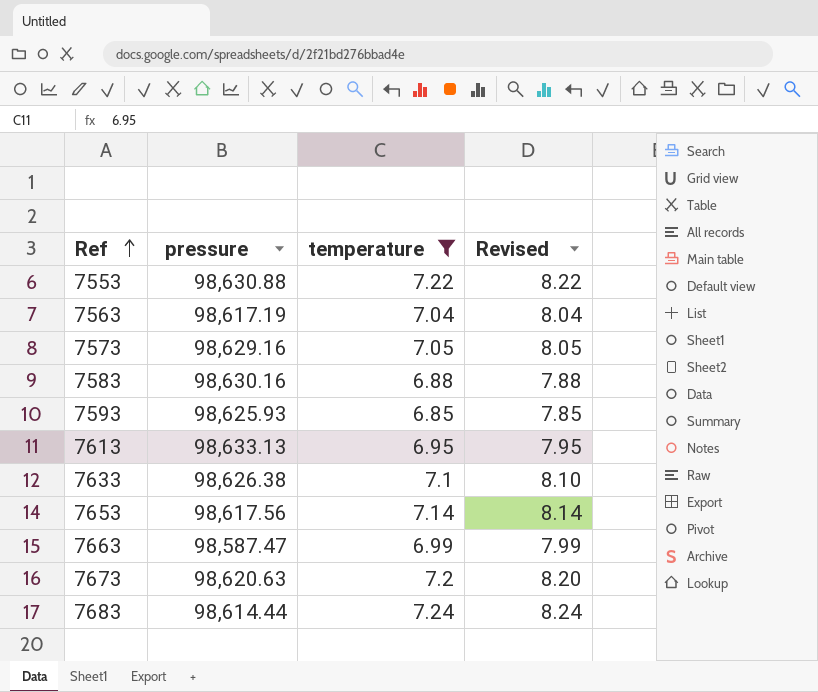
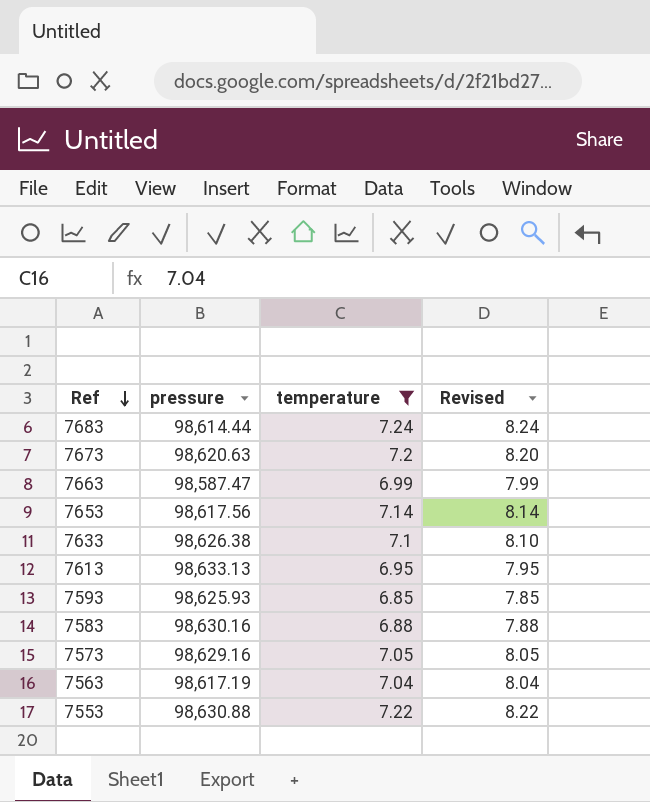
row order: Ref ascending -> Ref descending

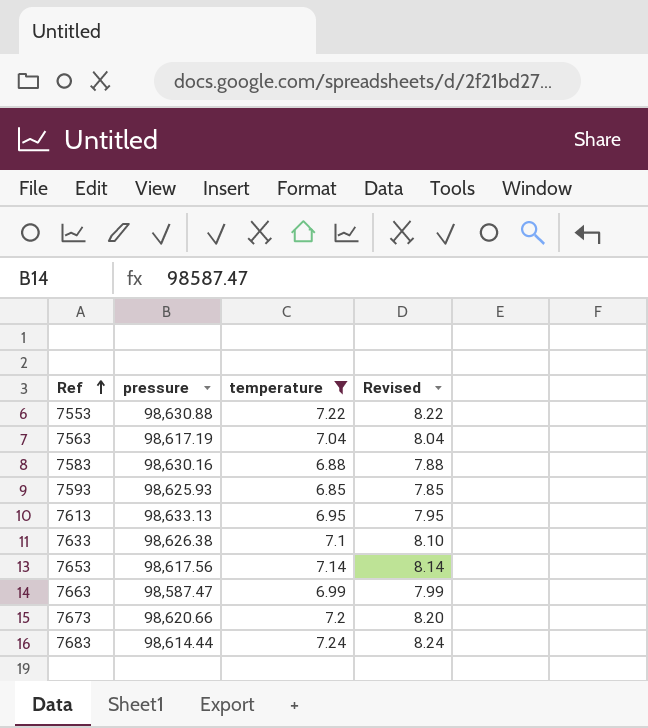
row order: Ref descending -> Ref ascending
row 7573: 98,629.16 | 7.05 | 8.05 -> none
7673 | pressure: 98,620.63 -> 98,620.66

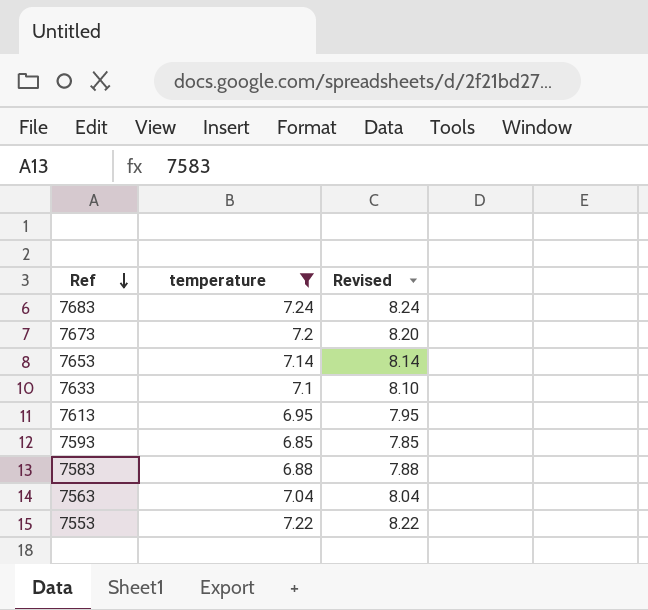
row order: Ref ascending -> Ref descending
column pressure | position: 2 -> none
row 7663: 98,587.47 | 6.99 | 7.99 -> none

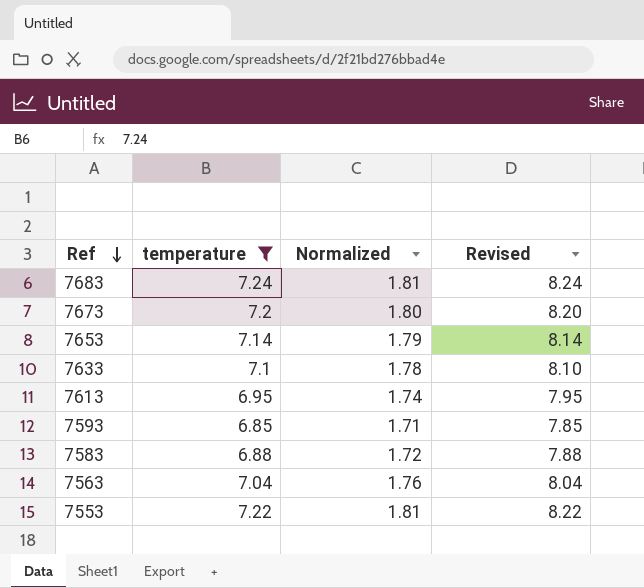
column Normalized | formula: none -> [temperature] * 0.25

